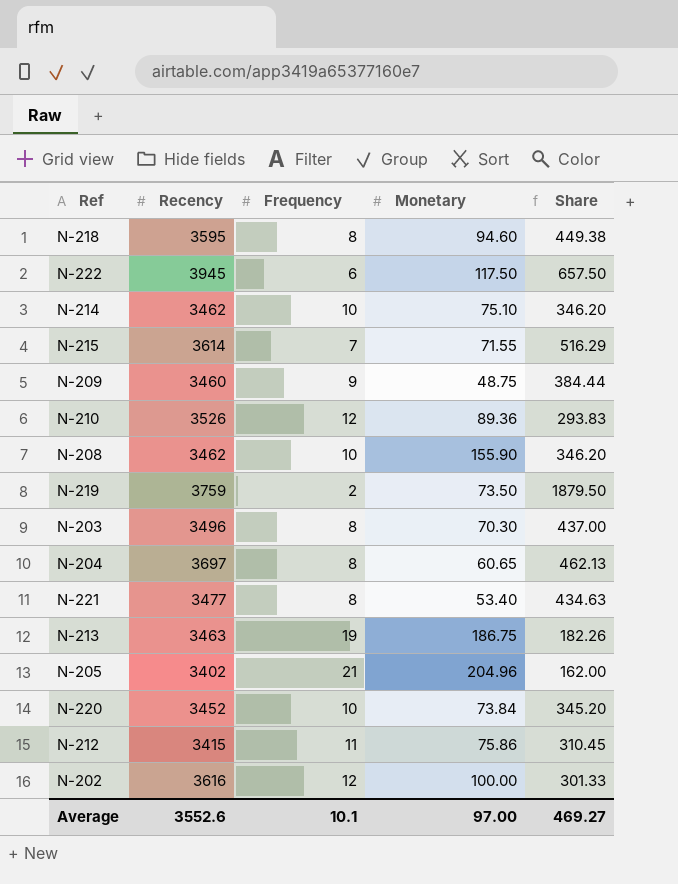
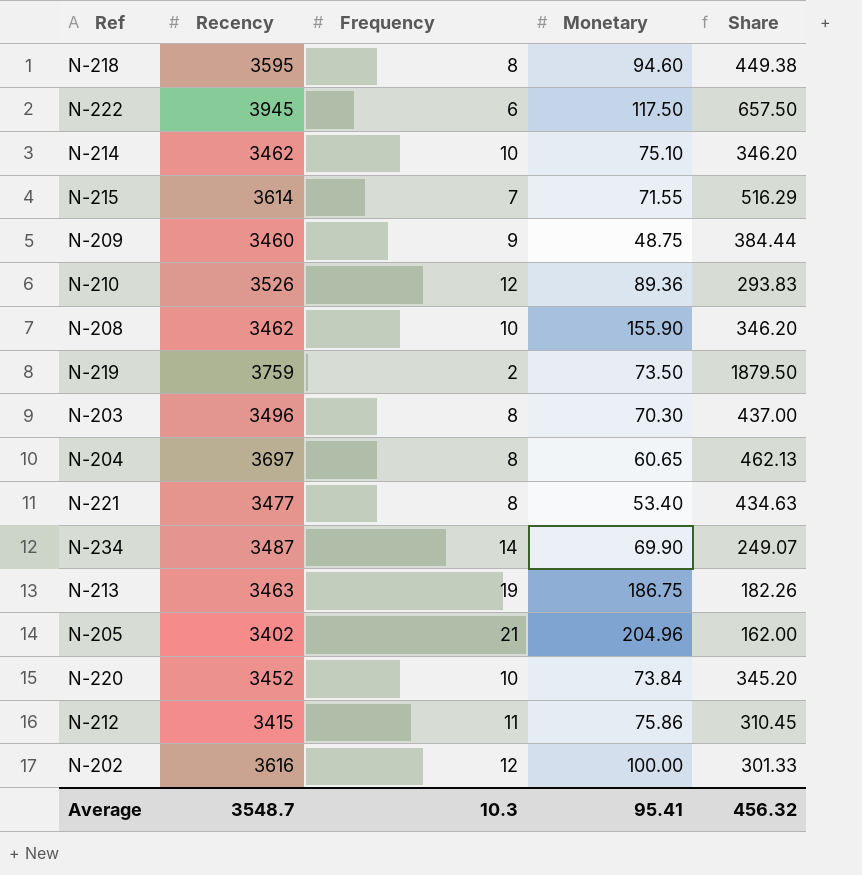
row N-234: none -> 3487 | 14 | 69.90 | 249.07
Average | Recency: 3552.6 -> 3548.7
Average | Frequency: 10.1 -> 10.3
Average | Monetary: 97.00 -> 95.41
Average | Share: 469.27 -> 456.32

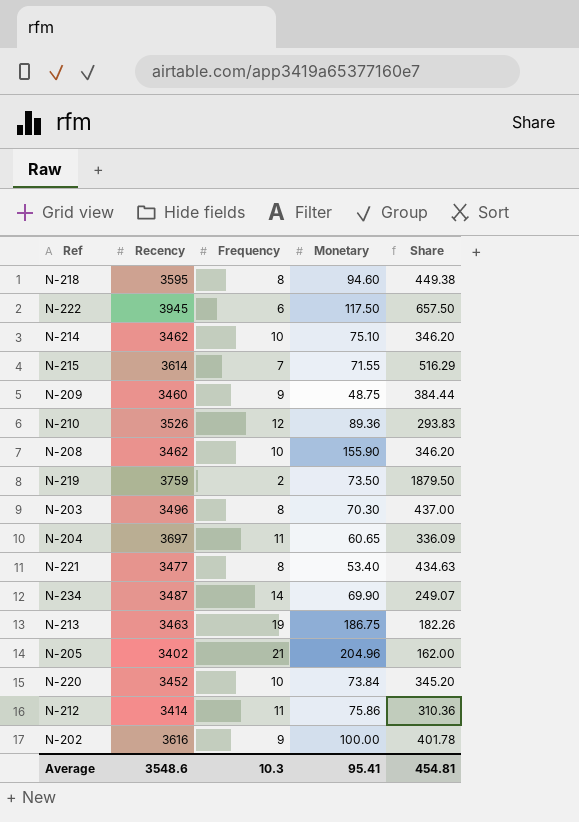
N-204 | Frequency: 8 -> 11
N-204 | Share: 462.13 -> 336.09
N-212 | Recency: 3415 -> 3414
N-212 | Share: 310.45 -> 310.36
N-202 | Frequency: 12 -> 9
N-202 | Share: 301.33 -> 401.78
Average | Recency: 3548.7 -> 3548.6
Average | Share: 456.32 -> 454.81

